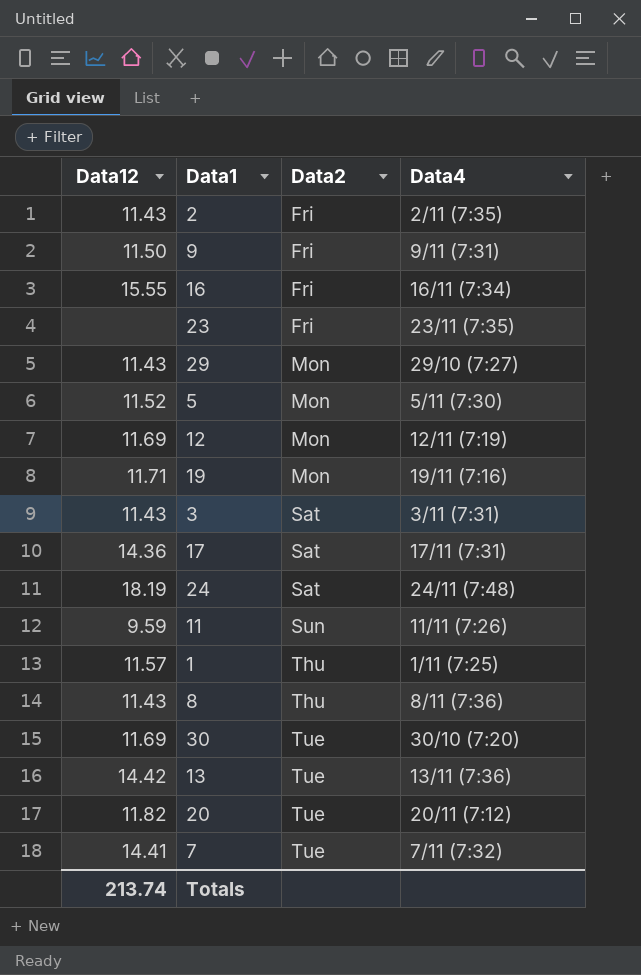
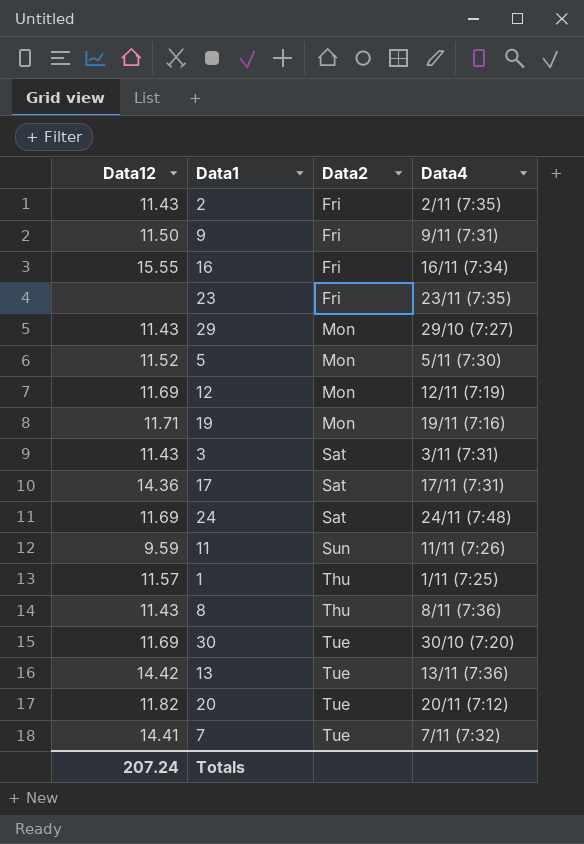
24 | Data12: 18.19 -> 11.69
Totals | Data12: 213.74 -> 207.24

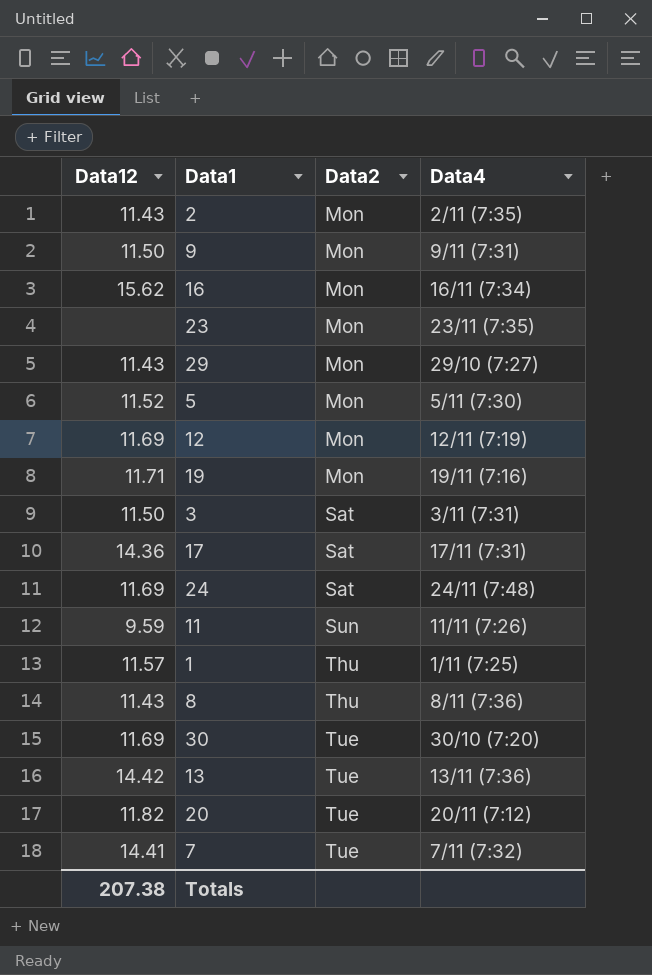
2 | Data2: Fri -> Mon
9 | Data2: Fri -> Mon
16 | Data12: 15.55 -> 15.62
16 | Data2: Fri -> Mon
23 | Data2: Fri -> Mon
3 | Data12: 11.43 -> 11.50
Totals | Data12: 207.24 -> 207.38

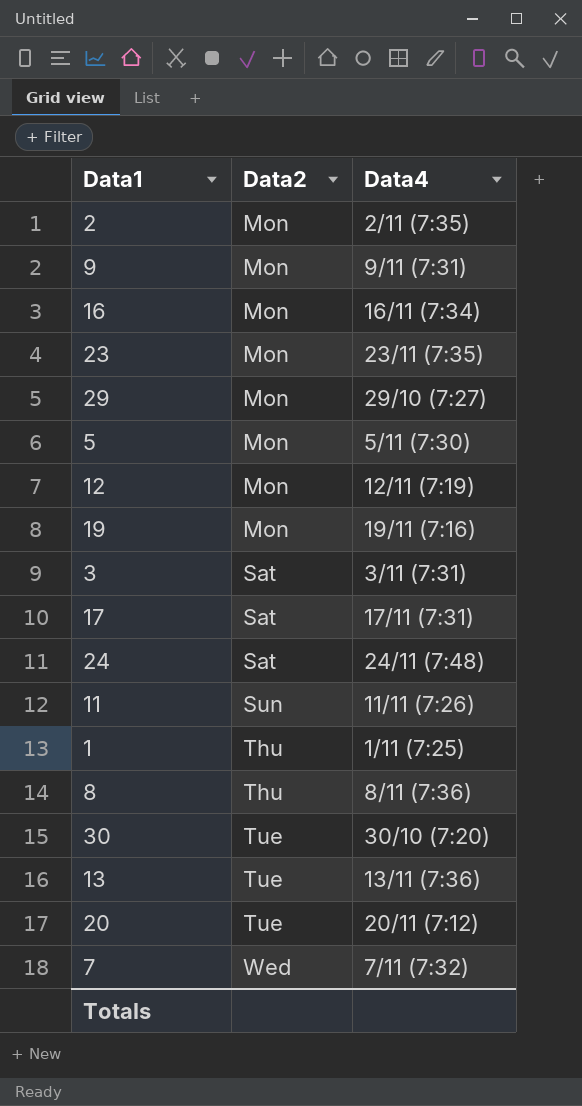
column Data12 | position: 1 -> none
7 | Data2: Tue -> Wed

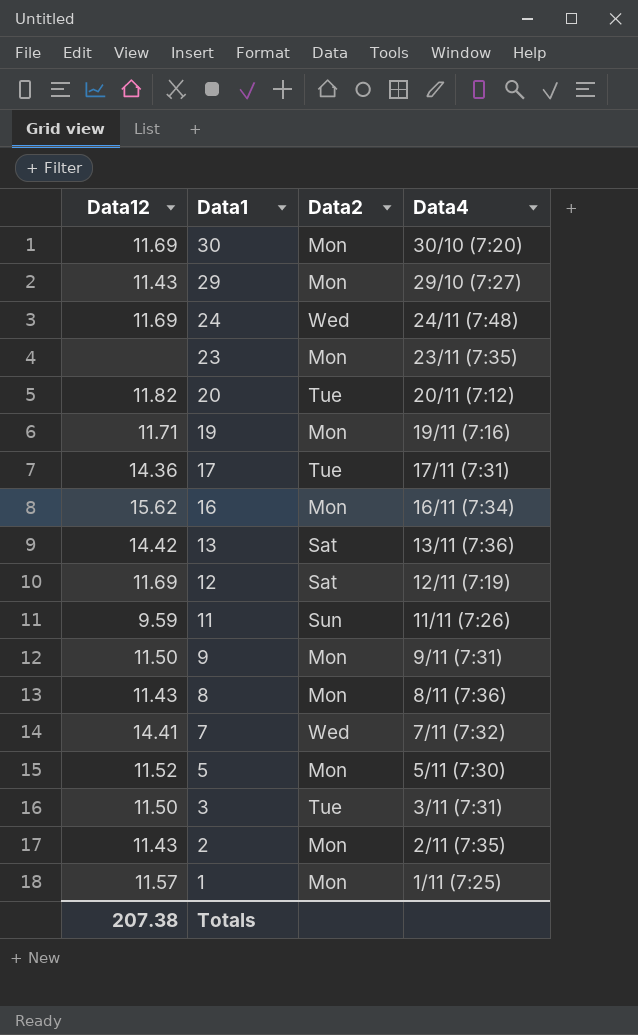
row order: Data2 ascending -> Data1 descending
column Data12 | position: none -> 1
30 | Data2: Tue -> Mon
24 | Data2: Sat -> Wed
17 | Data2: Sat -> Tue
13 | Data2: Tue -> Sat
12 | Data2: Mon -> Sat
8 | Data2: Thu -> Mon
3 | Data2: Sat -> Tue
1 | Data2: Thu -> Mon

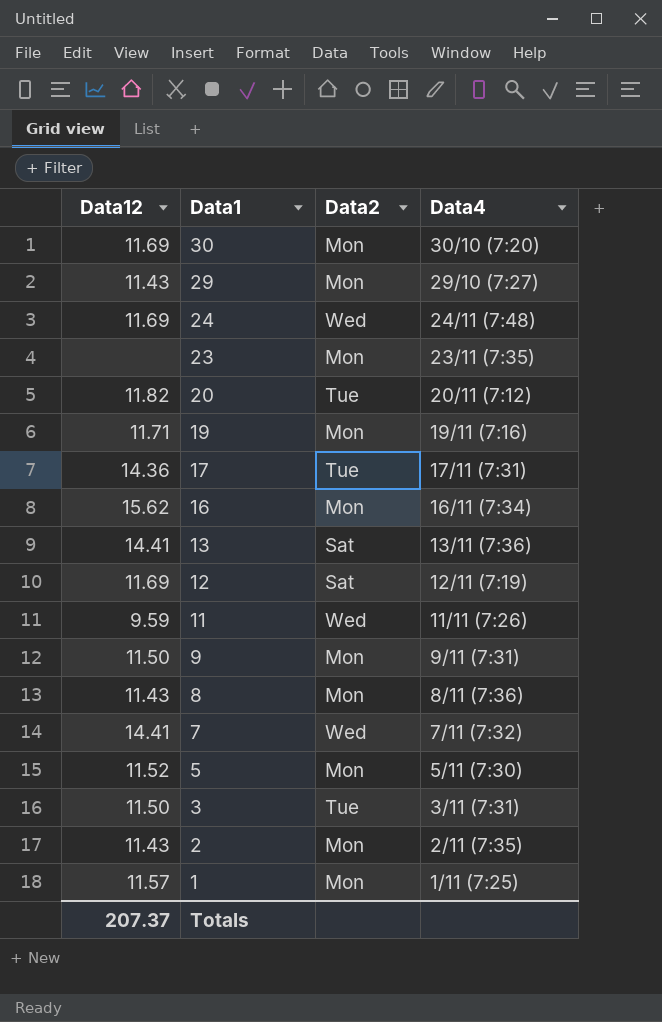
13 | Data12: 14.42 -> 14.41
11 | Data2: Sun -> Wed
Totals | Data12: 207.38 -> 207.37

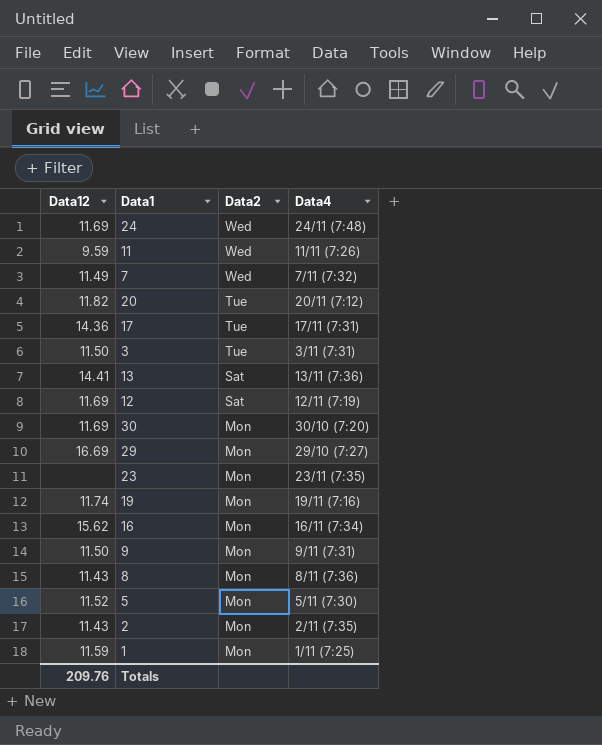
row order: Data1 descending -> Data2 descending
7 | Data12: 14.41 -> 11.49
29 | Data12: 11.43 -> 16.69
19 | Data12: 11.71 -> 11.74
1 | Data12: 11.57 -> 11.59
Totals | Data12: 207.37 -> 209.76

